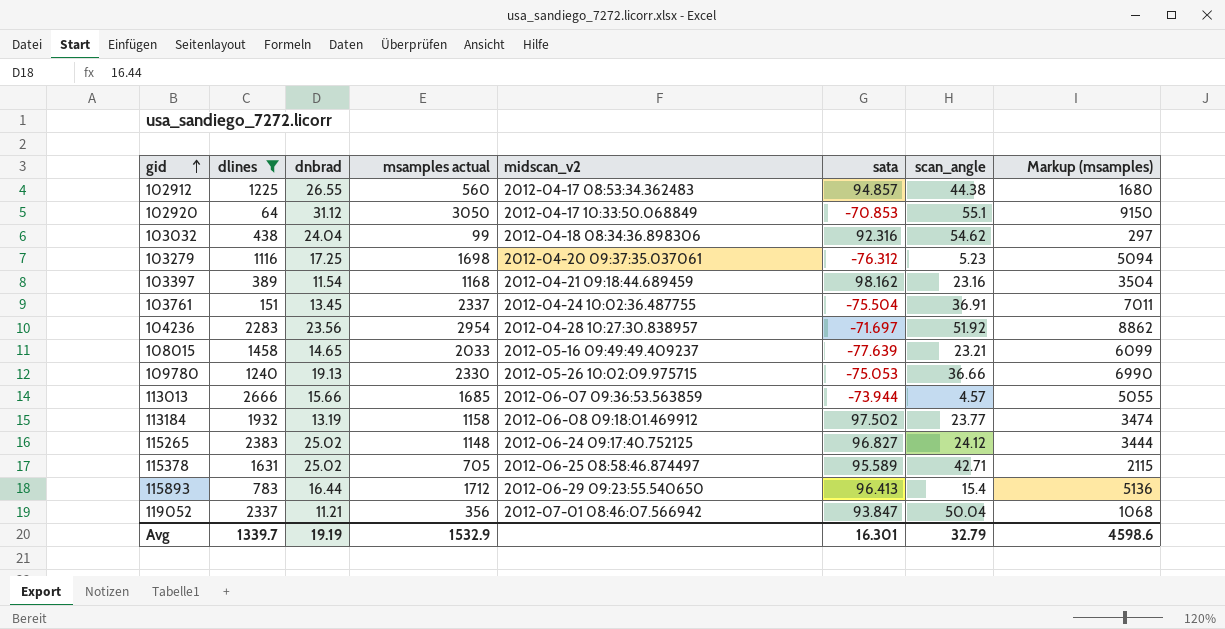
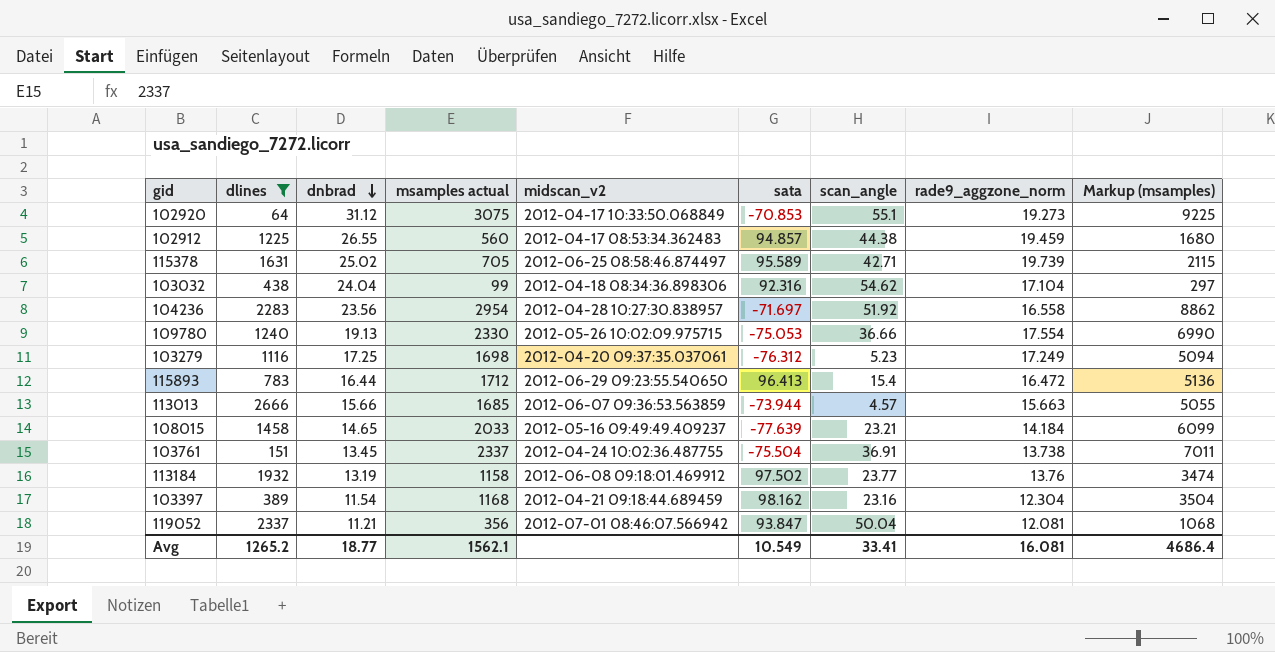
row order: gid ascending -> dnbrad descending
column rade9_aggzone_norm | position: none -> 8
row 115265: 2383 | 25.02 | 1148 | 2012-06-24 09:17:40.752125 | 96.827 | 24.12 | 3444 -> none
102920 | msamples actual: 3050 -> 3075
102920 | Markup (msamples): 9150 -> 9225
Avg | dlines: 1339.7 -> 1265.2
Avg | dnbrad: 19.19 -> 18.77
Avg | msamples actual: 1532.9 -> 1562.1
Avg | sata: 16.301 -> 10.549
Avg | scan_angle: 32.79 -> 33.41
Avg | Markup (msamples): 4598.6 -> 4686.4

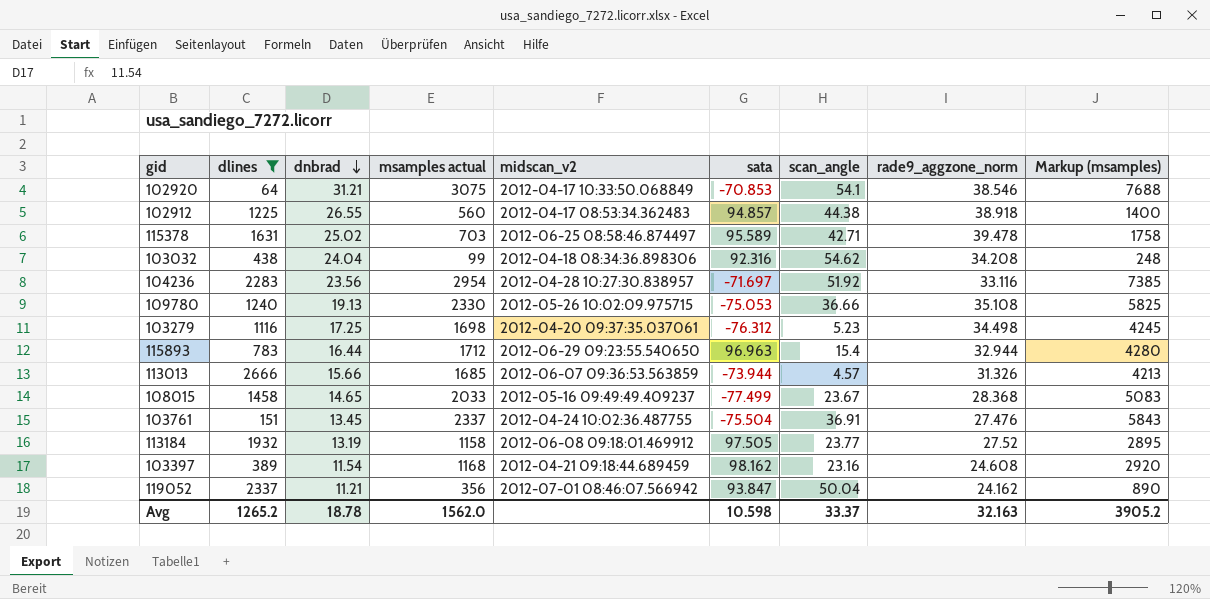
column Markup (msamples) | formula: [msamples actual] * 3 -> [msamples actual] * 2.5
102920 | dnbrad: 31.12 -> 31.21
102920 | scan_angle: 55.1 -> 54.1
102920 | rade9_aggzone_norm: 19.273 -> 38.546
102912 | rade9_aggzone_norm: 19.459 -> 38.918
115378 | msamples actual: 705 -> 703
115378 | rade9_aggzone_norm: 19.739 -> 39.478
103032 | rade9_aggzone_norm: 17.104 -> 34.208
104236 | rade9_aggzone_norm: 16.558 -> 33.116
109780 | rade9_aggzone_norm: 17.554 -> 35.108
103279 | rade9_aggzone_norm: 17.249 -> 34.498
115893 | sata: 96.413 -> 96.963
115893 | rade9_aggzone_norm: 16.472 -> 32.944
113013 | rade9_aggzone_norm: 15.663 -> 31.326
108015 | sata: -77.639 -> -77.499
108015 | scan_angle: 23.21 -> 23.67
108015 | rade9_aggzone_norm: 14.184 -> 28.368
103761 | rade9_aggzone_norm: 13.738 -> 27.476
113184 | sata: 97.502 -> 97.505
113184 | rade9_aggzone_norm: 13.76 -> 27.52
103397 | rade9_aggzone_norm: 12.304 -> 24.608
119052 | rade9_aggzone_norm: 12.081 -> 24.162
Avg | dnbrad: 18.77 -> 18.78
Avg | msamples actual: 1562.1 -> 1562.0
Avg | sata: 10.549 -> 10.598
Avg | scan_angle: 33.41 -> 33.37
Avg | rade9_aggzone_norm: 16.081 -> 32.163
Avg | Markup (msamples): 4686.4 -> 3905.2

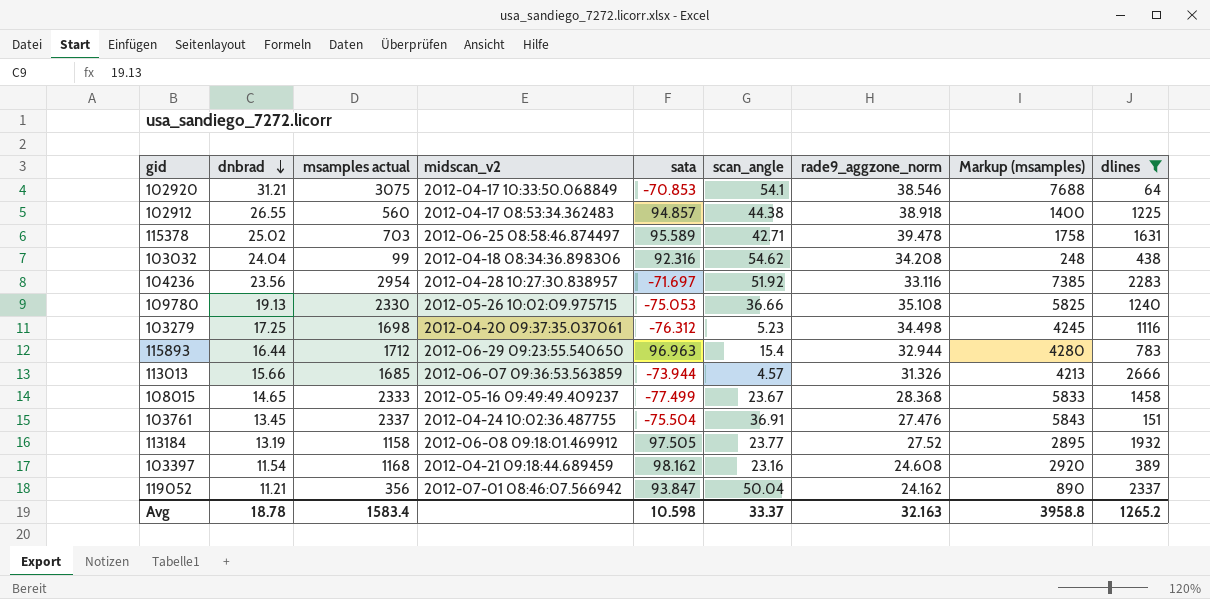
column dlines | position: 2 -> 9
108015 | msamples actual: 2033 -> 2333
108015 | Markup (msamples): 5083 -> 5833
Avg | msamples actual: 1562.0 -> 1583.4
Avg | Markup (msamples): 3905.2 -> 3958.8

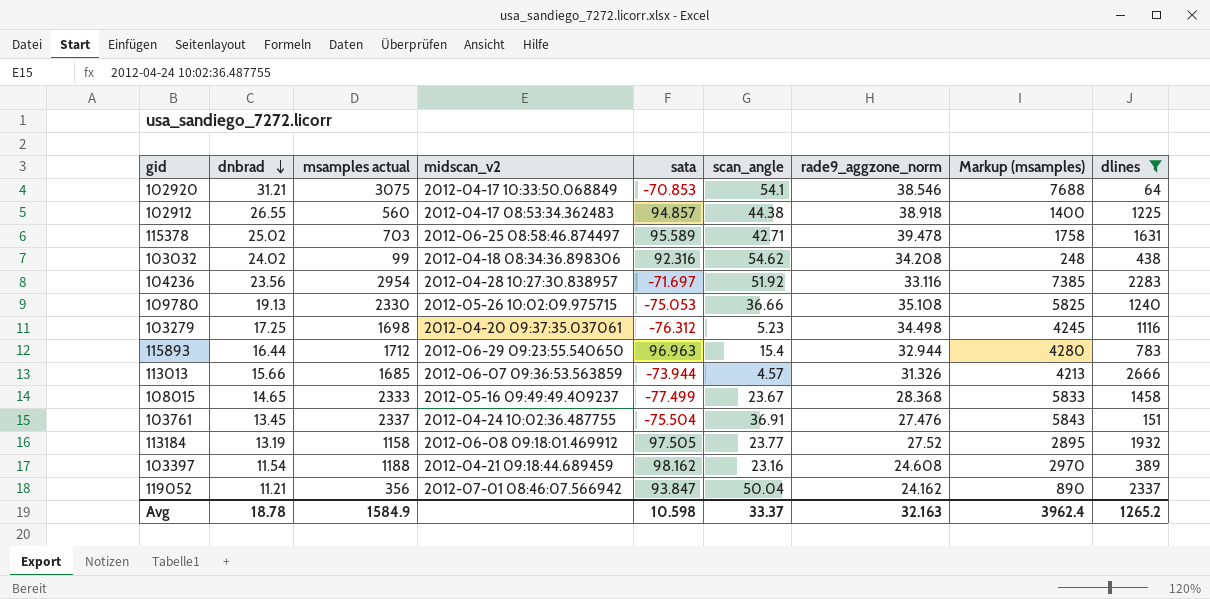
103032 | dnbrad: 24.04 -> 24.02
103397 | msamples actual: 1168 -> 1188
103397 | Markup (msamples): 2920 -> 2970
Avg | msamples actual: 1583.4 -> 1584.9
Avg | Markup (msamples): 3958.8 -> 3962.4

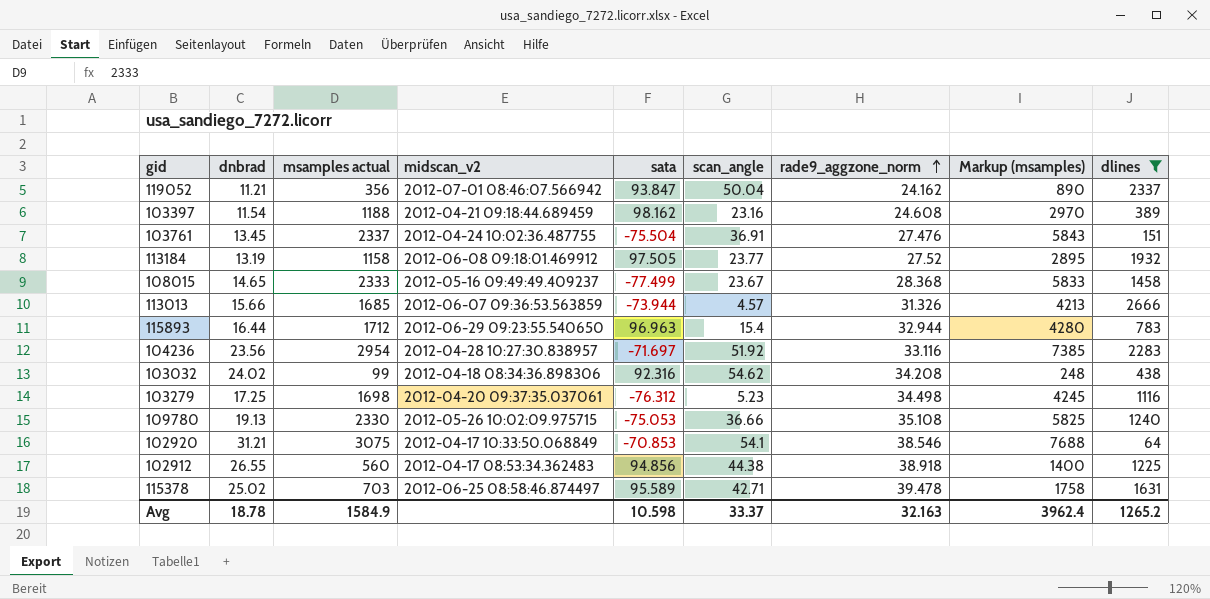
row order: dnbrad descending -> rade9_aggzone_norm ascending
102912 | sata: 94.857 -> 94.856

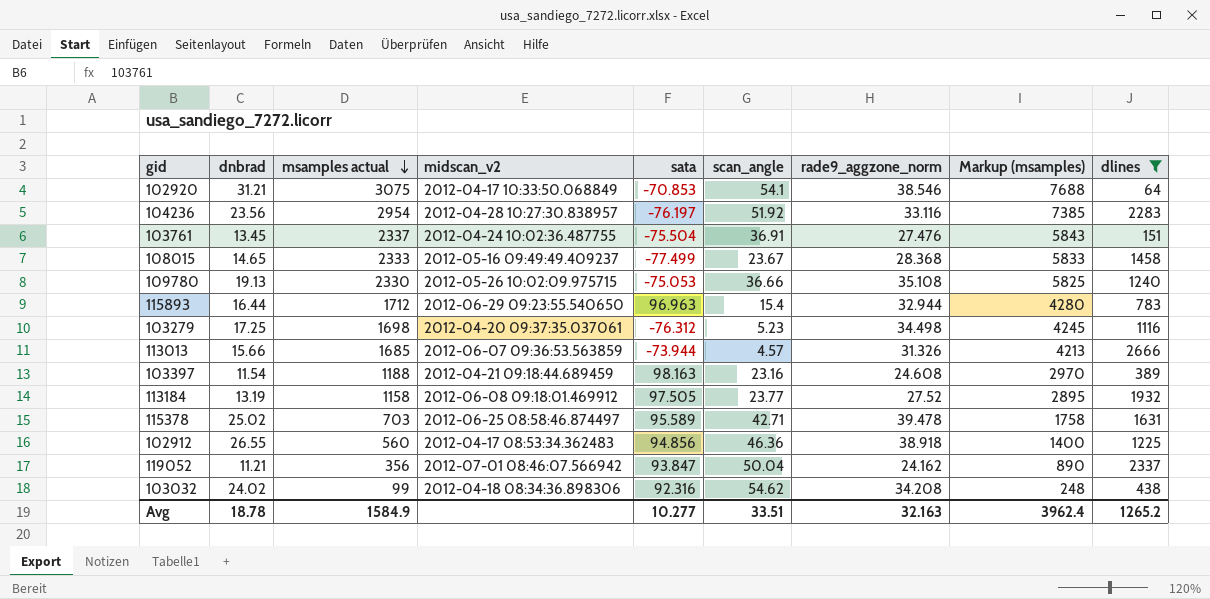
row order: rade9_aggzone_norm ascending -> msamples actual descending
104236 | sata: -71.697 -> -76.197
103397 | sata: 98.162 -> 98.163
102912 | scan_angle: 44.38 -> 46.36
Avg | sata: 10.598 -> 10.277
Avg | scan_angle: 33.37 -> 33.51

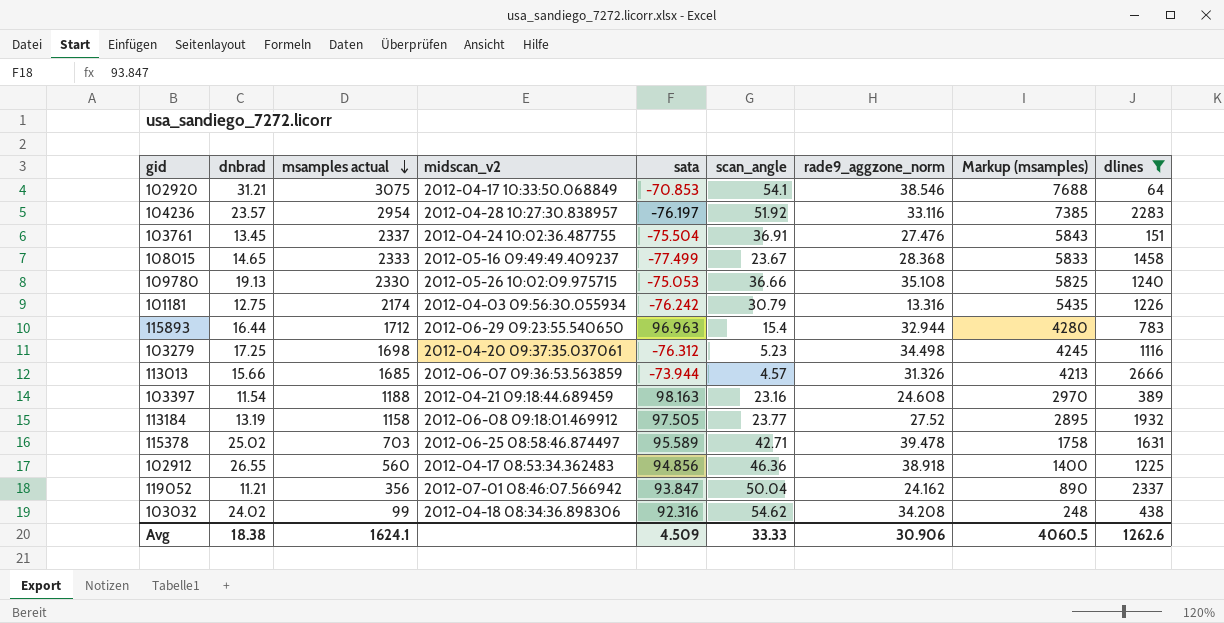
104236 | dnbrad: 23.56 -> 23.57
row 101181: none -> 12.75 | 2174 | 2012-04-03 09:56:30.055934 | -76.242 | 30.79 | 13.316 | 5435 | 1226
Avg | dnbrad: 18.78 -> 18.38
Avg | msamples actual: 1584.9 -> 1624.1
Avg | sata: 10.277 -> 4.509
Avg | scan_angle: 33.51 -> 33.33
Avg | rade9_aggzone_norm: 32.163 -> 30.906
Avg | Markup (msamples): 3962.4 -> 4060.5
Avg | dlines: 1265.2 -> 1262.6

